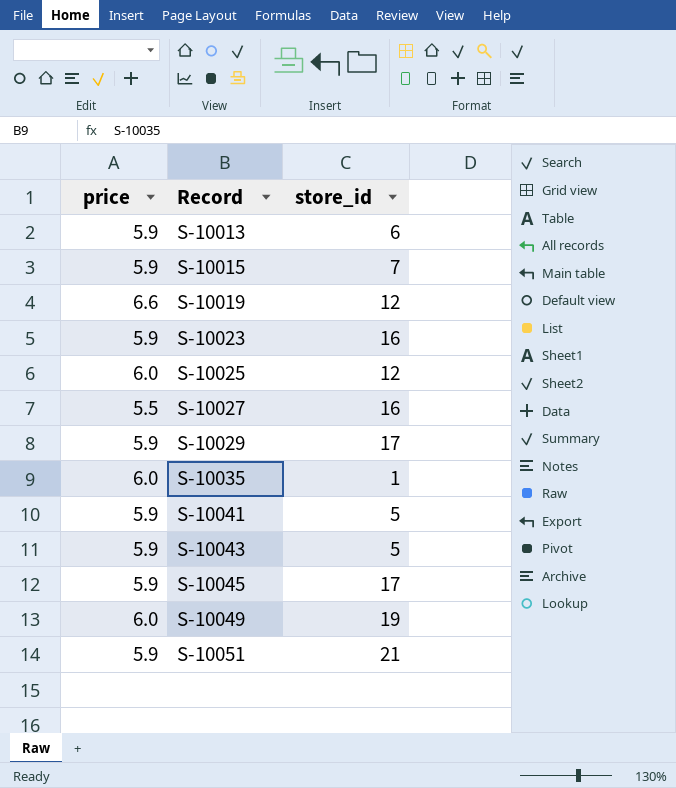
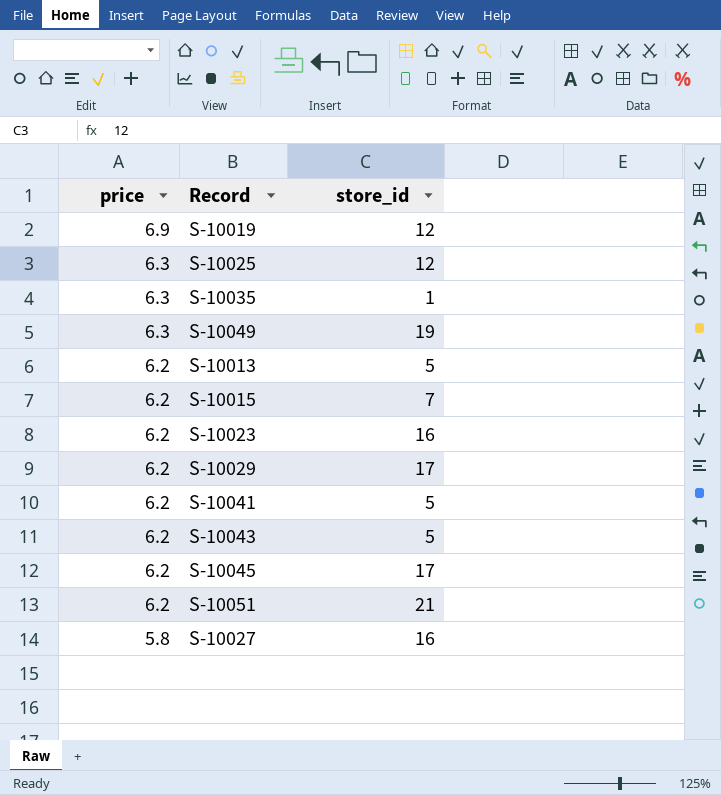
row order: Record ascending -> price descending
S-10019 | price: 6.6 -> 6.9
S-10025 | price: 6.0 -> 6.3
S-10035 | price: 6.0 -> 6.3
S-10049 | price: 6.0 -> 6.3
S-10013 | price: 5.9 -> 6.2
S-10013 | store_id: 6 -> 5
S-10015 | price: 5.9 -> 6.2
S-10023 | price: 5.9 -> 6.2
S-10029 | price: 5.9 -> 6.2
S-10041 | price: 5.9 -> 6.2
S-10043 | price: 5.9 -> 6.2
S-10045 | price: 5.9 -> 6.2
S-10051 | price: 5.9 -> 6.2
S-10027 | price: 5.5 -> 5.8

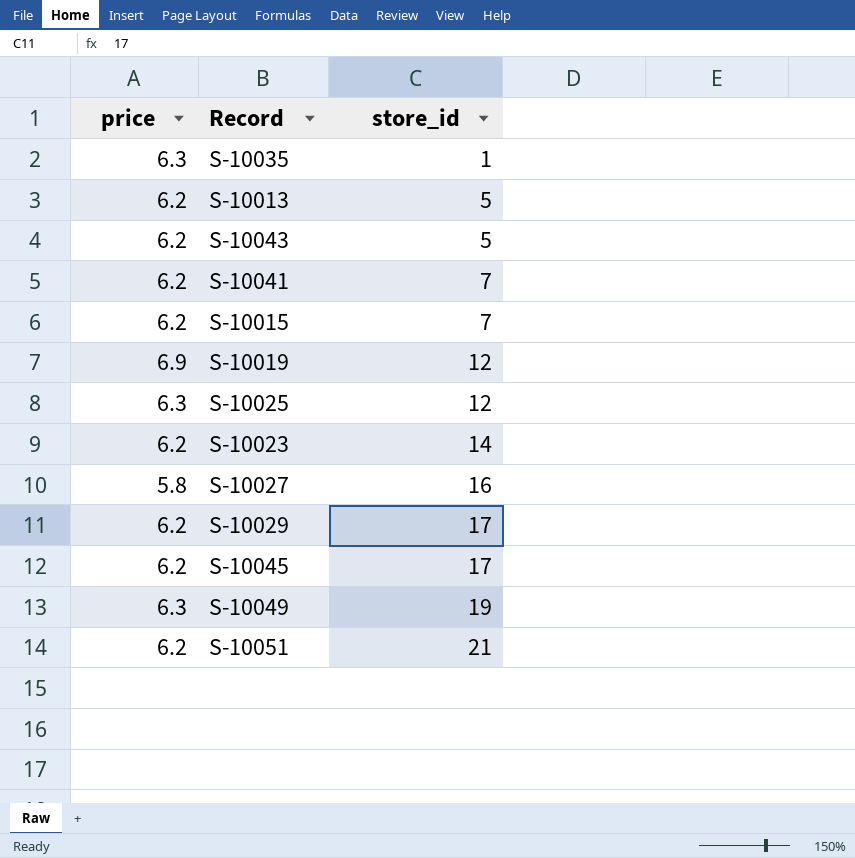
row order: price descending -> store_id ascending
S-10041 | store_id: 5 -> 7
S-10023 | store_id: 16 -> 14

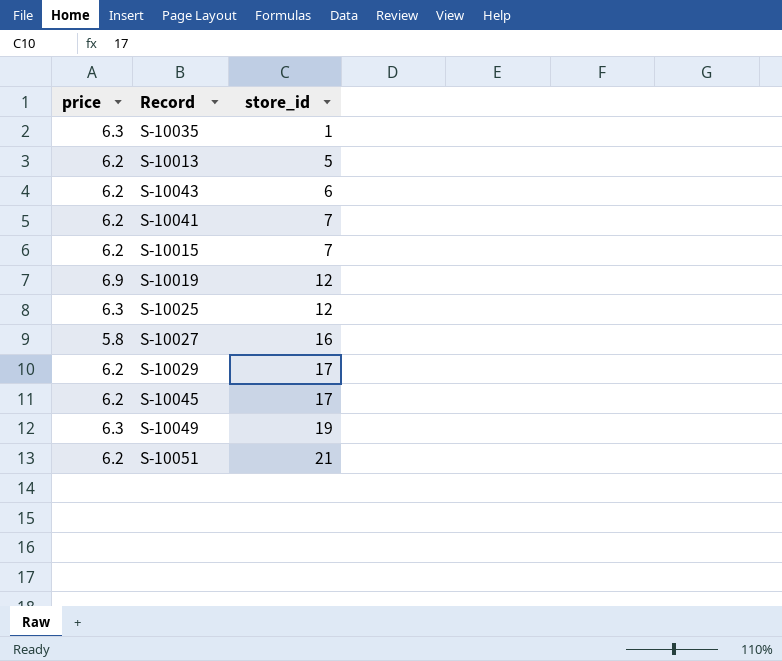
row S-10023: 6.2 | 14 -> none
S-10043 | store_id: 5 -> 6

